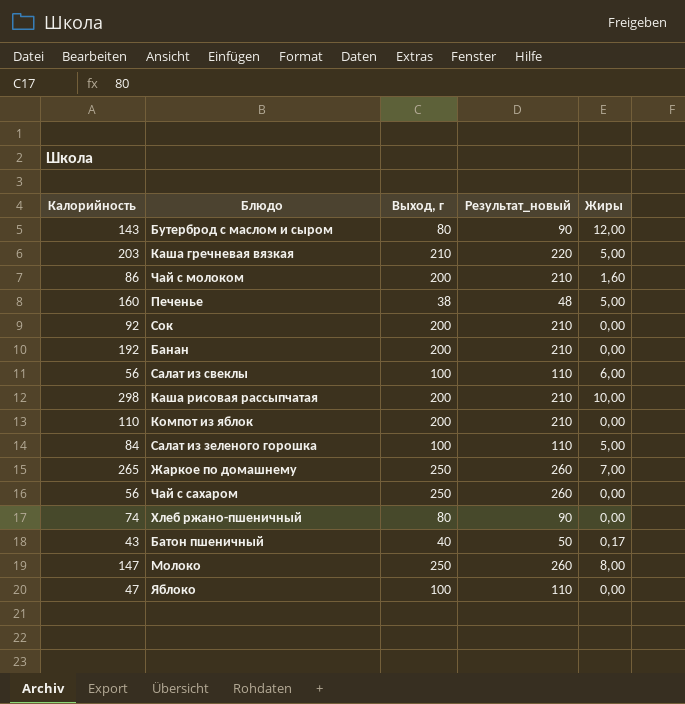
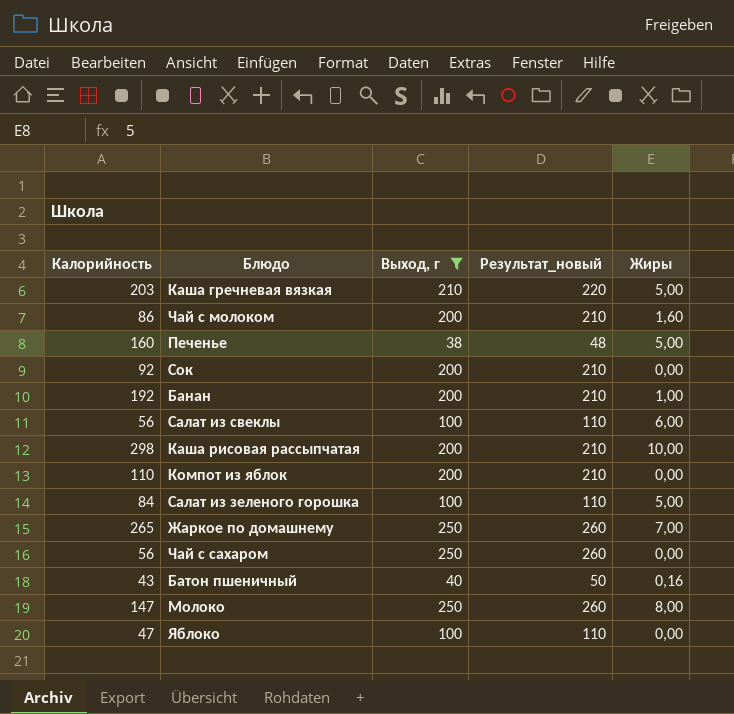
filter: none -> Выход, г != 80
Банан | Жиры: 0,00 -> 1,00
Батон пшеничный | Жиры: 0,17 -> 0,16

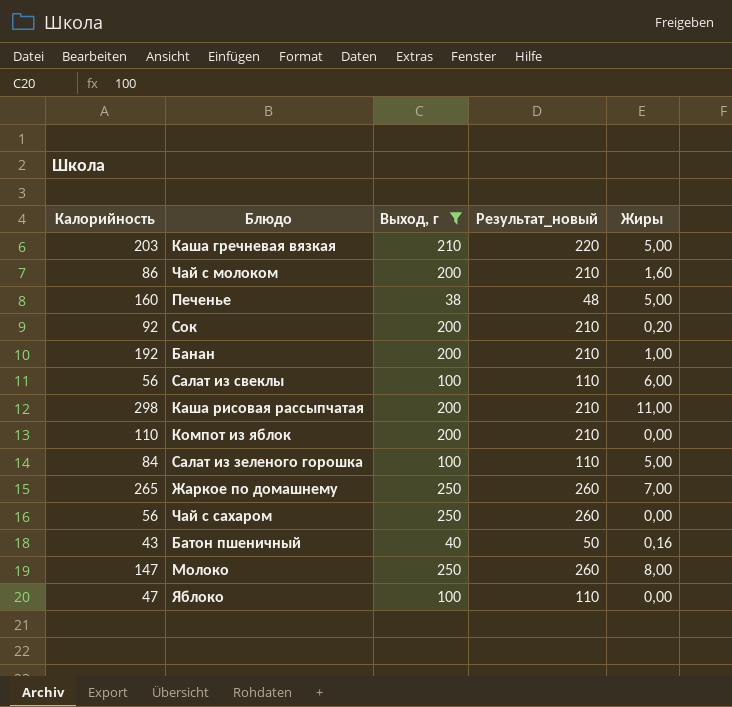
Сок | Жиры: 0,00 -> 0,20
Каша рисовая рассыпчатая | Жиры: 10,00 -> 11,00

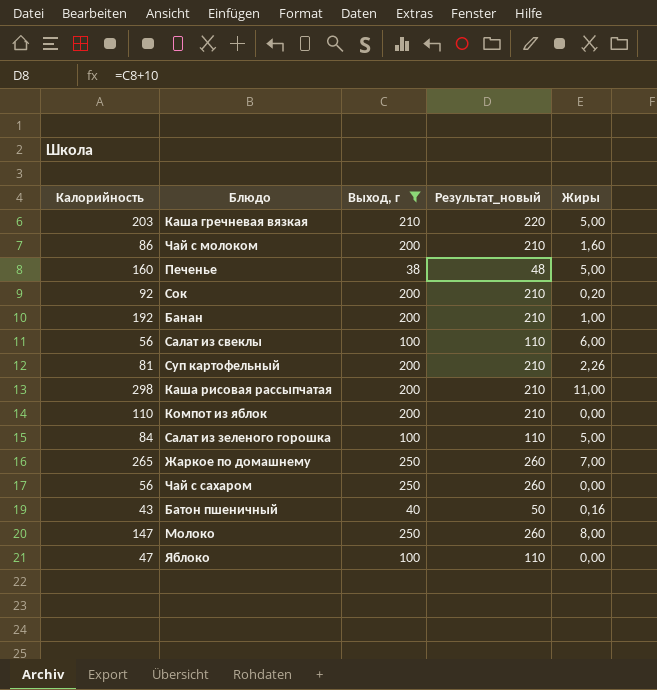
row Суп картофельный: none -> 81 | 200 | 210 | 2,26

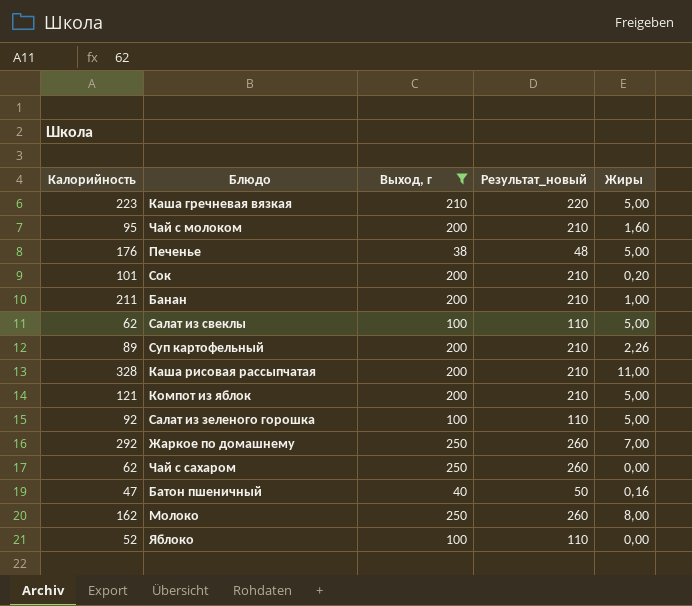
Каша гречневая вязкая | Калорийность: 203 -> 223
Чай с молоком | Калорийность: 86 -> 95
Печенье | Калорийность: 160 -> 176
Сок | Калорийность: 92 -> 101
Банан | Калорийность: 192 -> 211
Салат из свеклы | Калорийность: 56 -> 62
Салат из свеклы | Жиры: 6,00 -> 5,00
Суп картофельный | Калорийность: 81 -> 89
Каша рисовая рассыпчатая | Калорийность: 298 -> 328
Компот из яблок | Калорийность: 110 -> 121
Компот из яблок | Жиры: 0,00 -> 5,00
Салат из зеленого горошка | Калорийность: 84 -> 92
Жаркое по домашнему | Калорийность: 265 -> 292
Чай с сахаром | Калорийность: 56 -> 62
Батон пшеничный | Калорийность: 43 -> 47
Молоко | Калорийность: 147 -> 162
Яблоко | Калорийность: 47 -> 52

